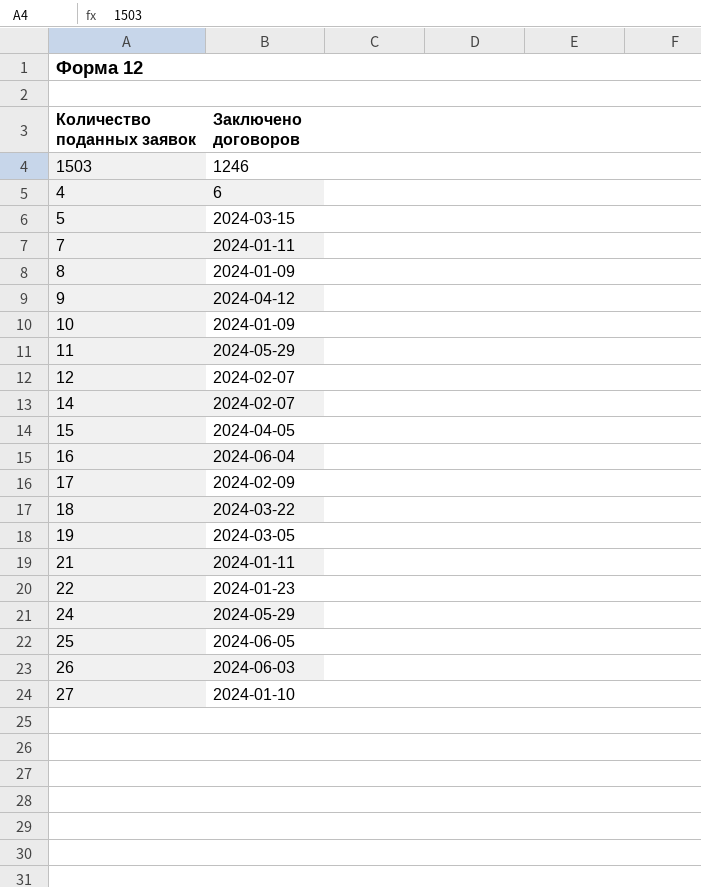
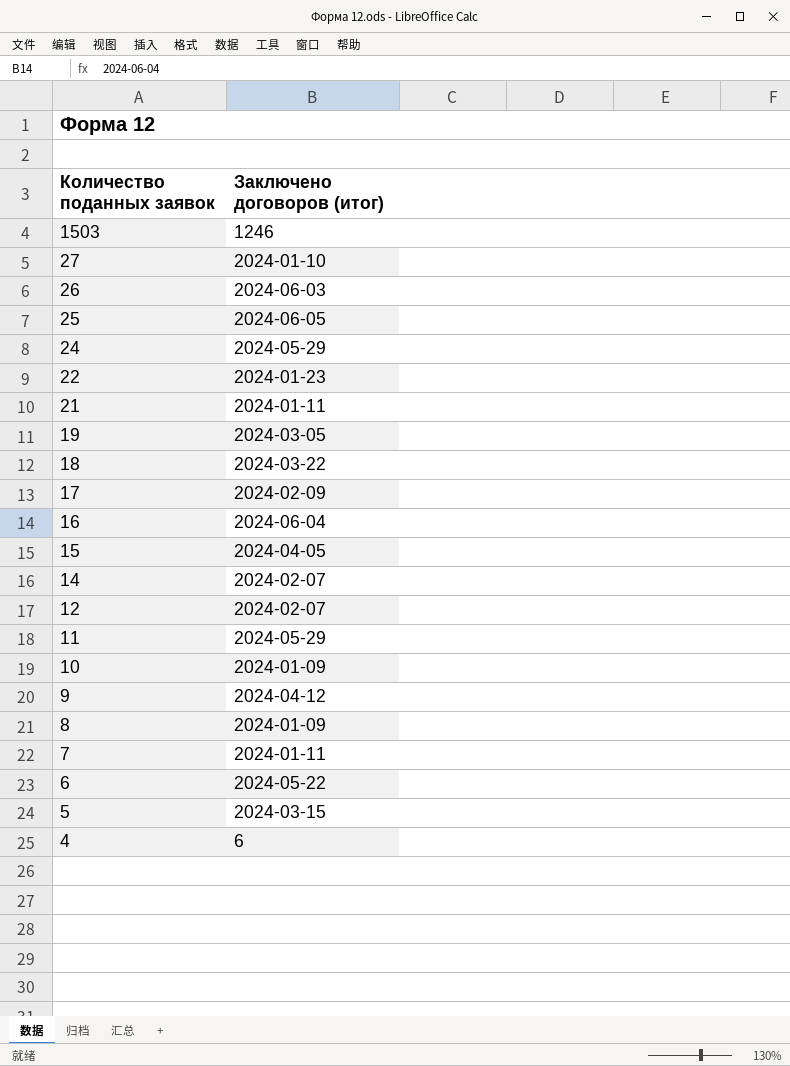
row order: none -> Количество поданных заявок descending
column name: Заключено договоров -> Заключено договоров (итог)
row 6: none -> 2024-05-22

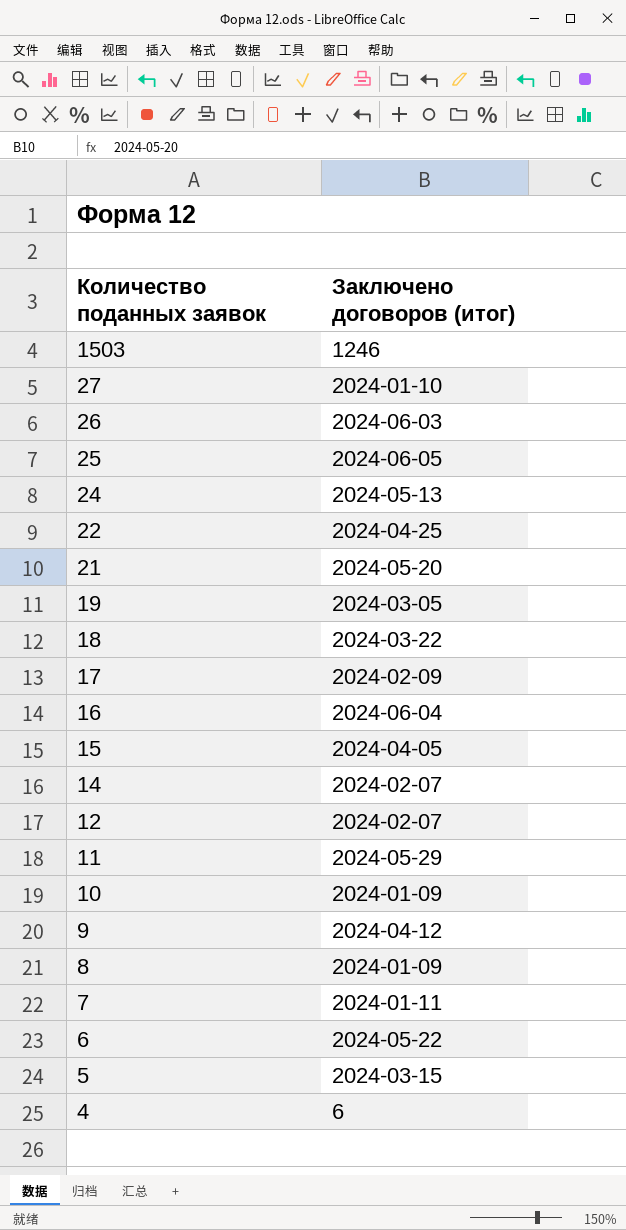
24 | Заключено договоров (итог): 2024-05-29 -> 2024-05-13
22 | Заключено договоров (итог): 2024-01-23 -> 2024-04-25
21 | Заключено договоров (итог): 2024-01-11 -> 2024-05-20

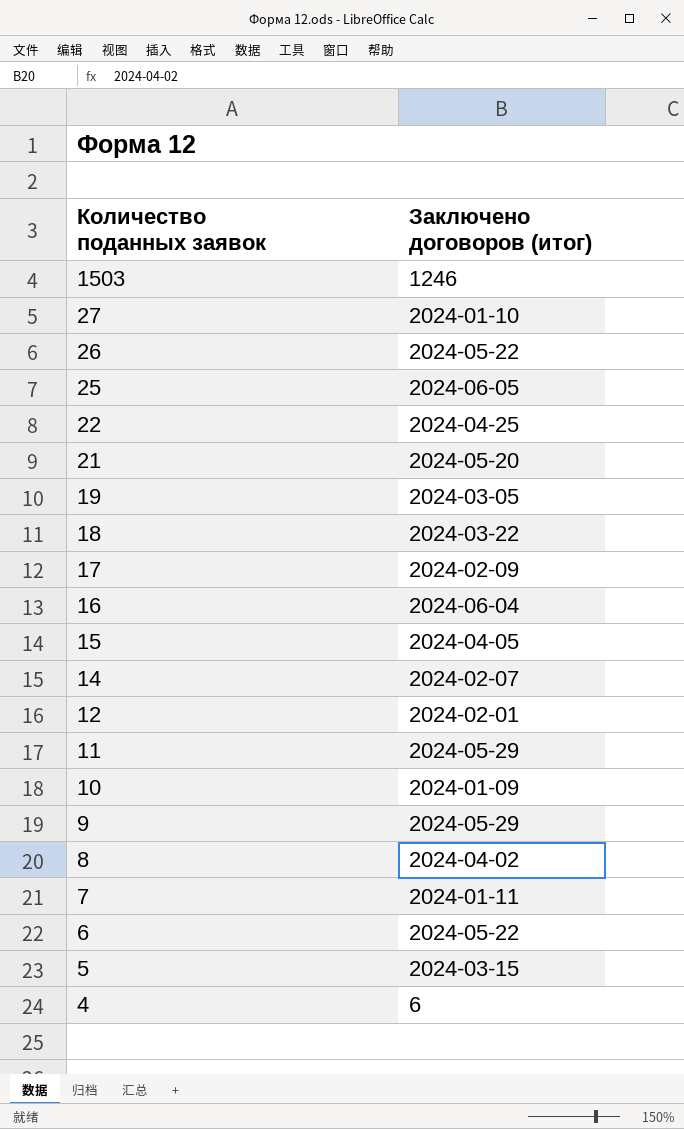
row 24: 2024-05-13 -> none
26 | Заключено договоров (итог): 2024-06-03 -> 2024-05-22
12 | Заключено договоров (итог): 2024-02-07 -> 2024-02-01
9 | Заключено договоров (итог): 2024-04-12 -> 2024-05-29
8 | Заключено договоров (итог): 2024-01-09 -> 2024-04-02

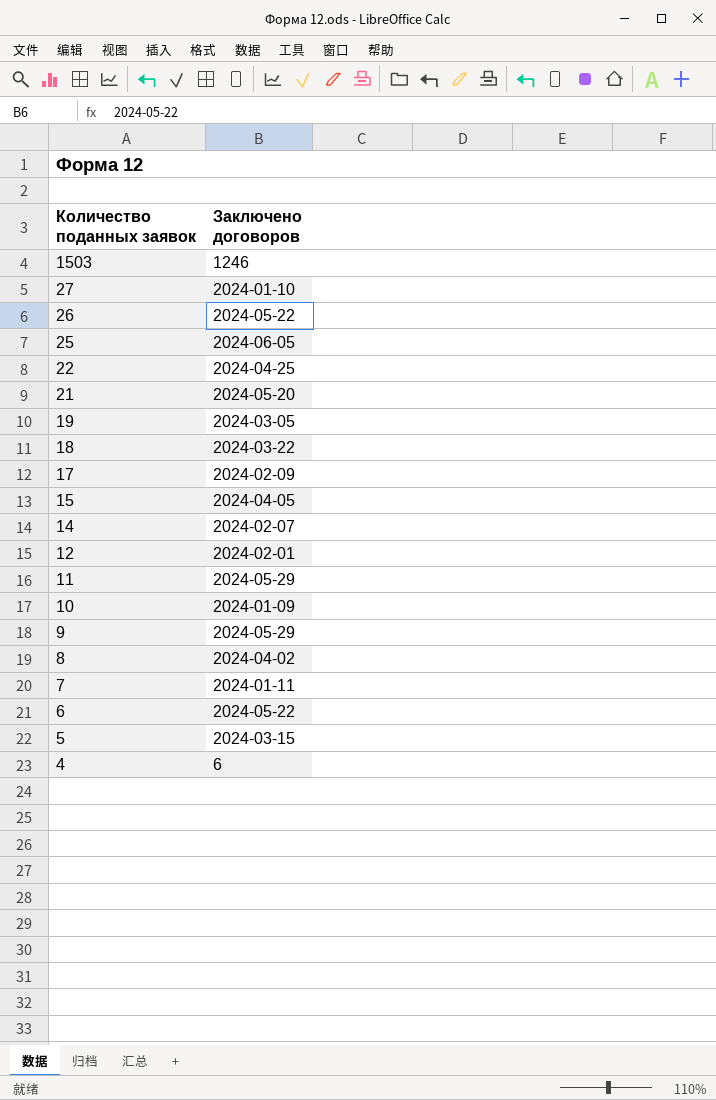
column name: Заключено договоров (итог) -> Заключено договоров
row 16: 2024-06-04 -> none

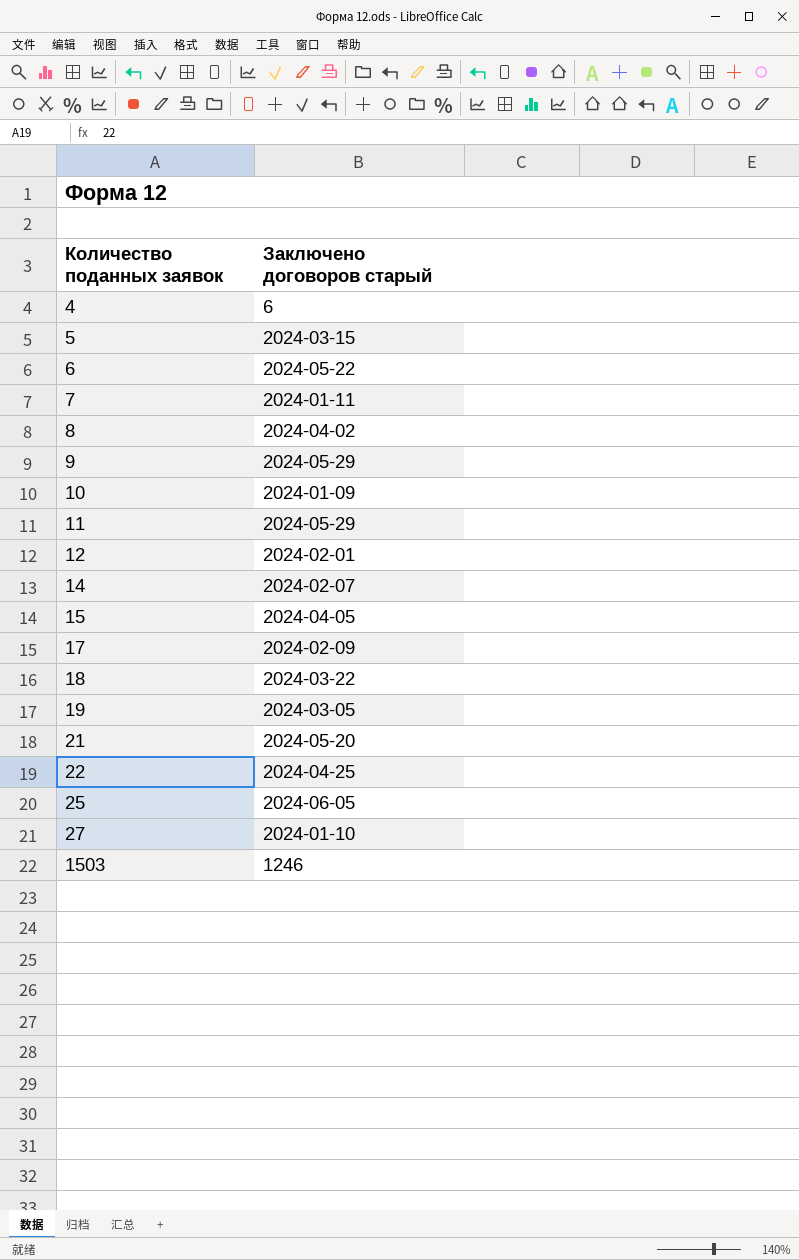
row order: Количество поданных заявок descending -> Количество поданных заявок ascending
column name: Заключено договоров -> Заключено договоров старый
row 26: 2024-05-22 -> none

